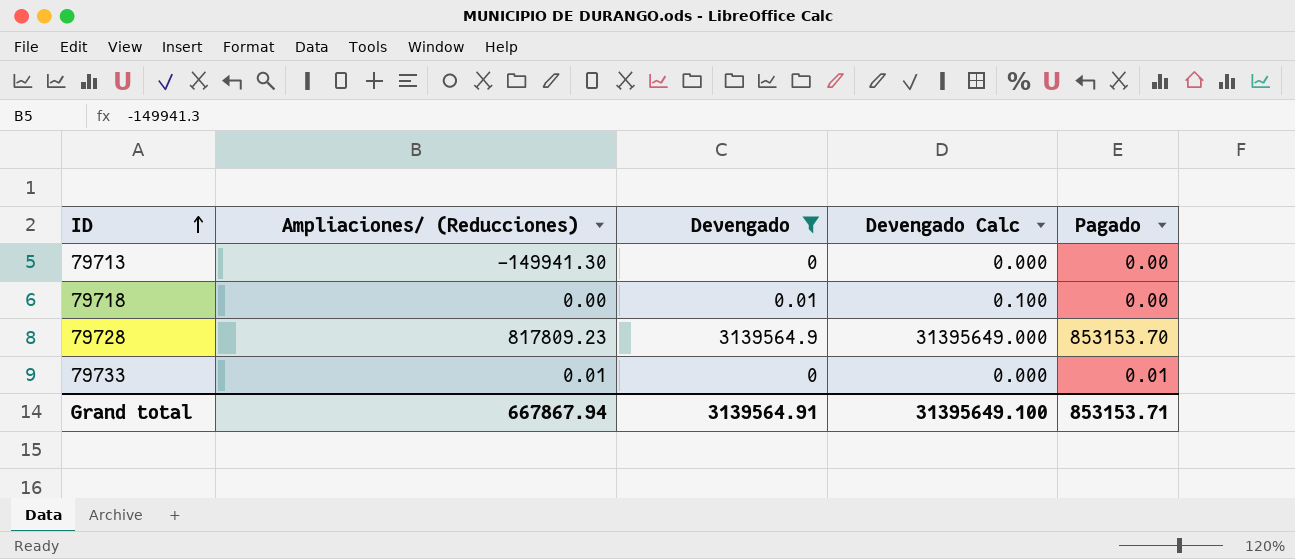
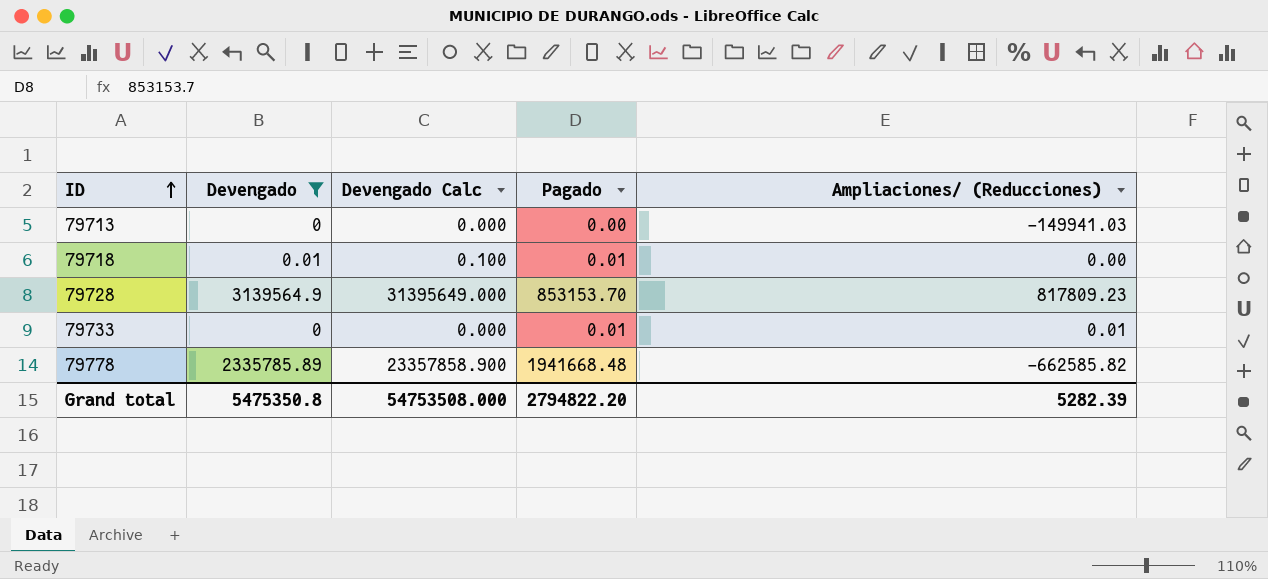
column Ampliaciones/ (Reducciones) | position: 2 -> 5
79713 | Ampliaciones/ (Reducciones): -149941.30 -> -149941.03
79718 | Pagado: 0.00 -> 0.01
row 79778: none -> 2335785.89 | 23357858.900 | 1941668.48 | -662585.82
Grand total | Devengado: 3139564.91 -> 5475350.8
Grand total | Devengado Calc: 31395649.100 -> 54753508.000
Grand total | Pagado: 853153.71 -> 2794822.20
Grand total | Ampliaciones/ (Reducciones): 667867.94 -> 5282.39

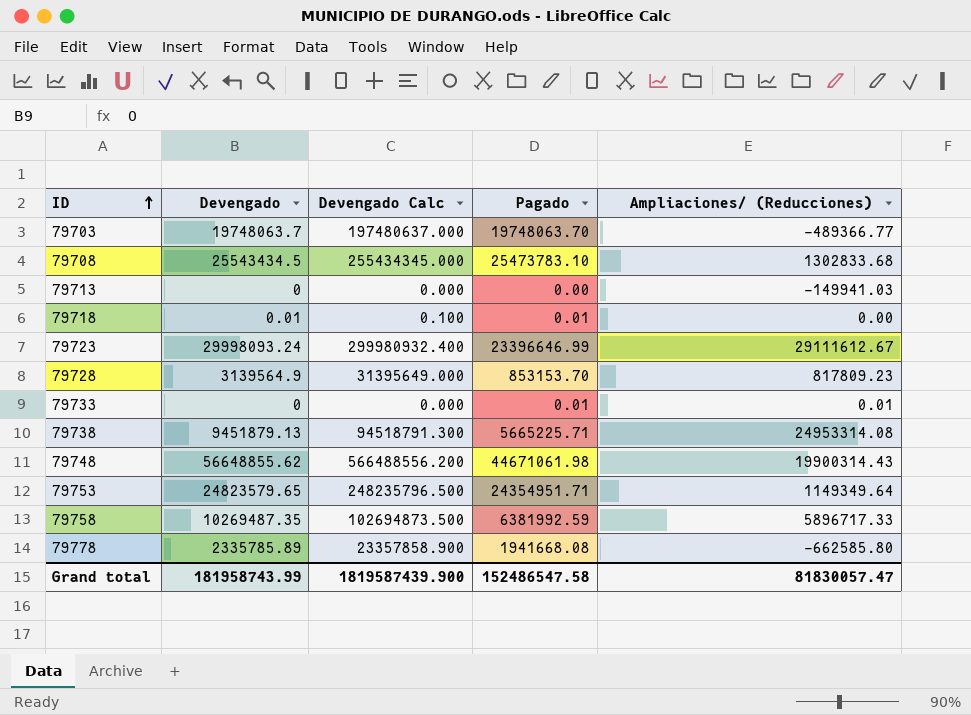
filter: Devengado <= 3139564.9 -> none
79778 | Pagado: 1941668.48 -> 1941668.08
79778 | Ampliaciones/ (Reducciones): -662585.82 -> -662585.80
Grand total | Devengado: 5475350.8 -> 181958743.99
Grand total | Devengado Calc: 54753508.000 -> 1819587439.900
Grand total | Pagado: 2794822.20 -> 152486547.58
Grand total | Ampliaciones/ (Reducciones): 5282.39 -> 81830057.47

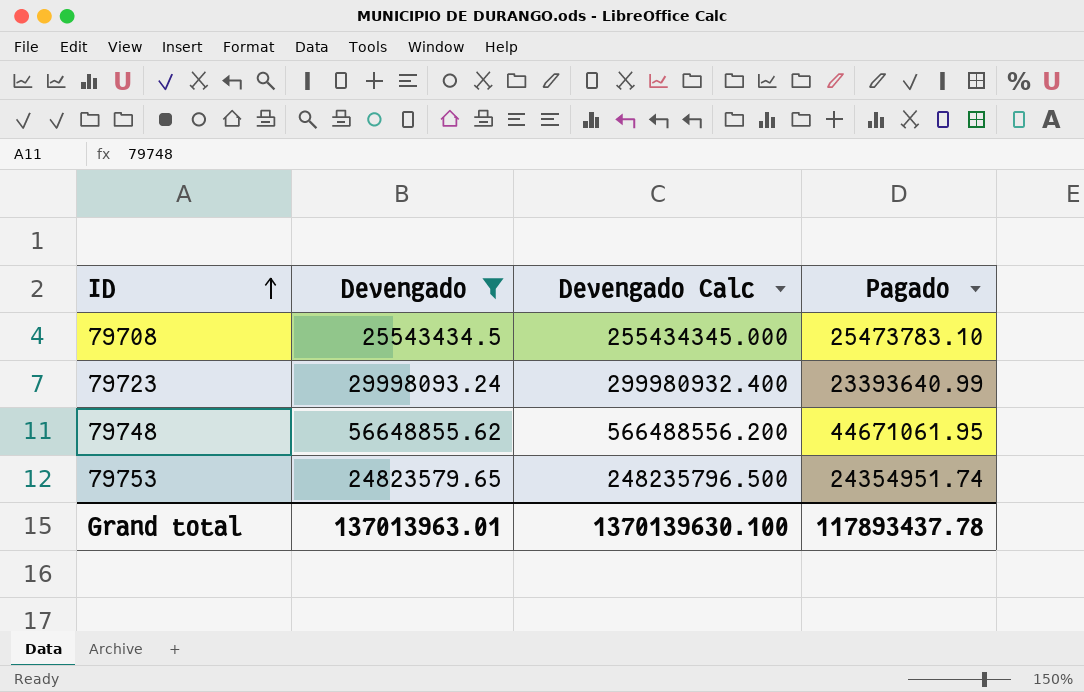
filter: none -> Devengado >= 24823579.65
column Ampliaciones/ (Reducciones) | position: 5 -> none
79723 | Pagado: 23396646.99 -> 23393640.99
79748 | Pagado: 44671061.98 -> 44671061.95
79753 | Pagado: 24354951.71 -> 24354951.74
Grand total | Devengado: 181958743.99 -> 137013963.01
Grand total | Devengado Calc: 1819587439.900 -> 1370139630.100
Grand total | Pagado: 152486547.58 -> 117893437.78

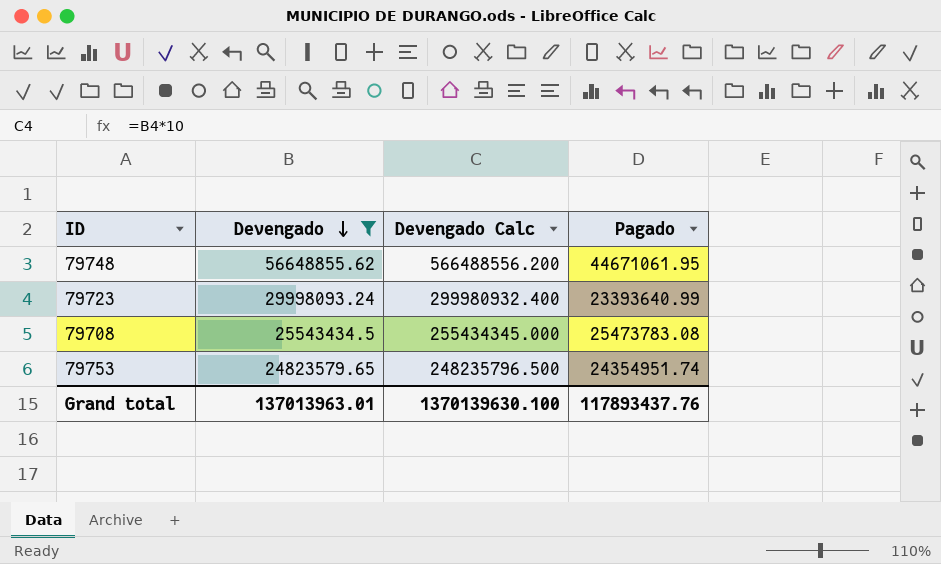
row order: ID ascending -> Devengado descending
79708 | Pagado: 25473783.10 -> 25473783.08
Grand total | Pagado: 117893437.78 -> 117893437.76

